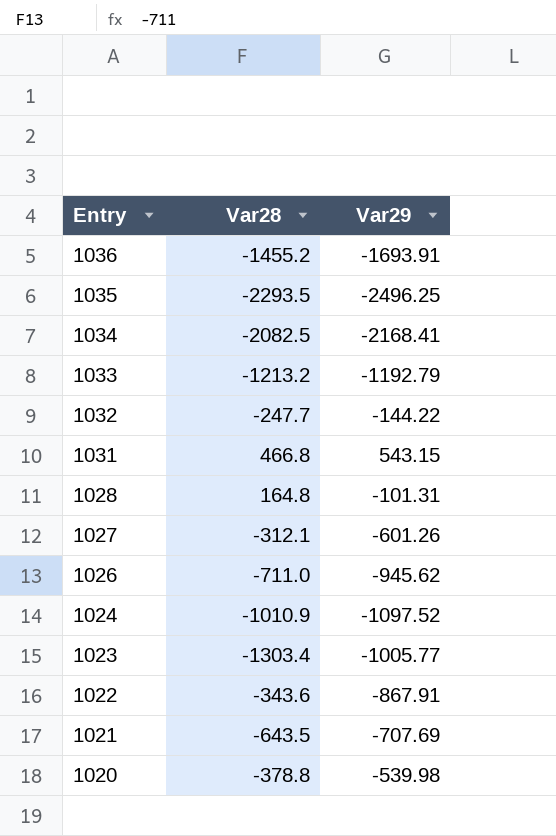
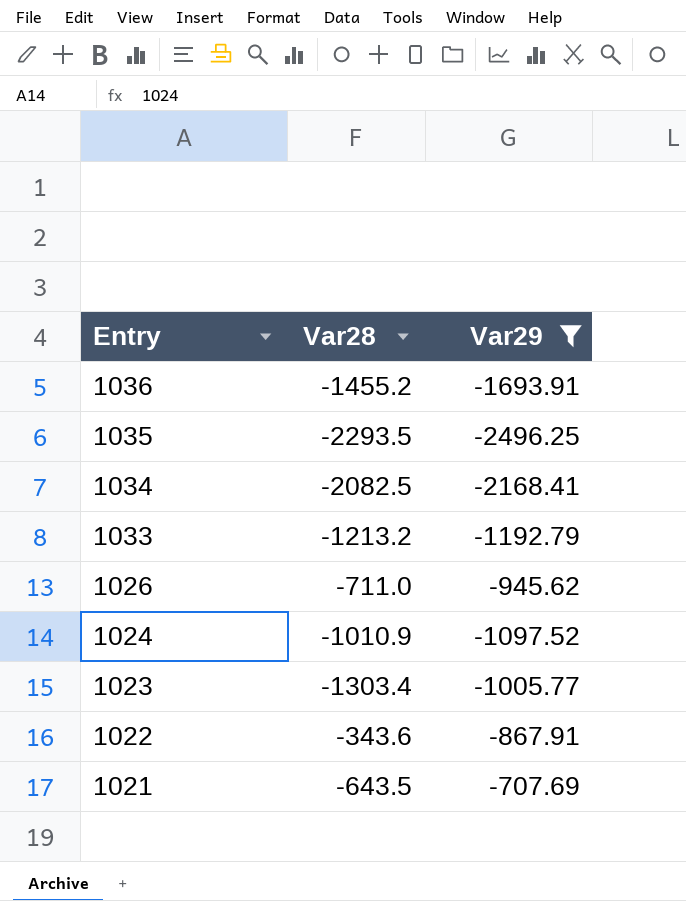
filter: none -> Var29 <= -707.69

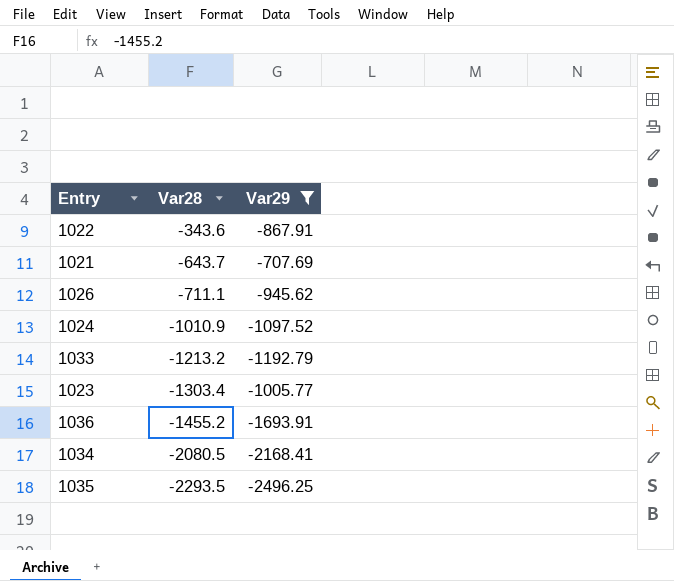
row order: Entry descending -> Var28 descending
1021 | Var28: -643.5 -> -643.7
1026 | Var28: -711.0 -> -711.1
1034 | Var28: -2082.5 -> -2080.5

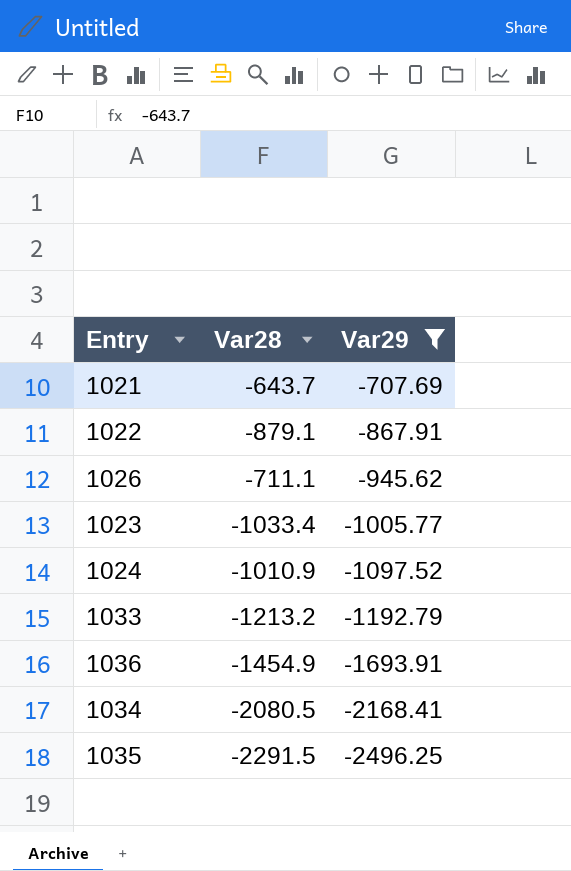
row order: Var28 descending -> Var29 descending
1022 | Var28: -343.6 -> -879.1
1023 | Var28: -1303.4 -> -1033.4
1036 | Var28: -1455.2 -> -1454.9
1035 | Var28: -2293.5 -> -2291.5

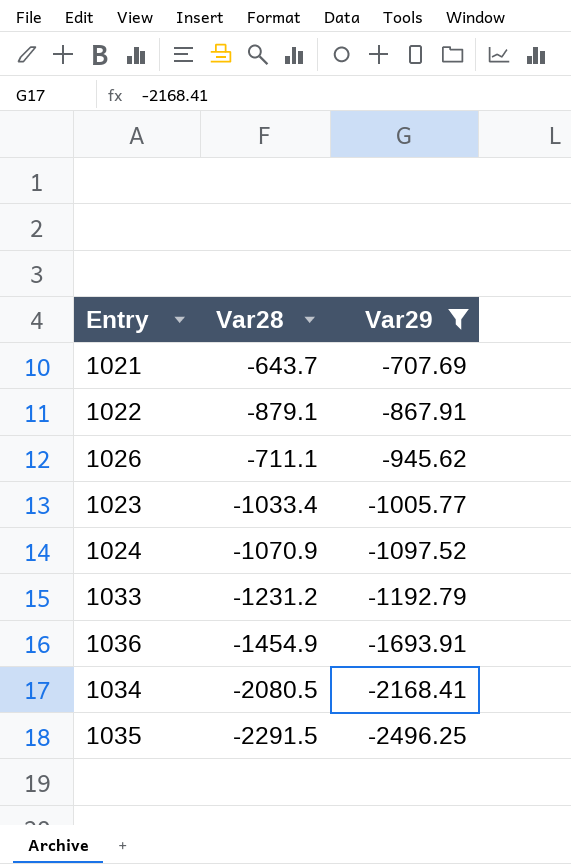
1024 | Var28: -1010.9 -> -1070.9
1033 | Var28: -1213.2 -> -1231.2

